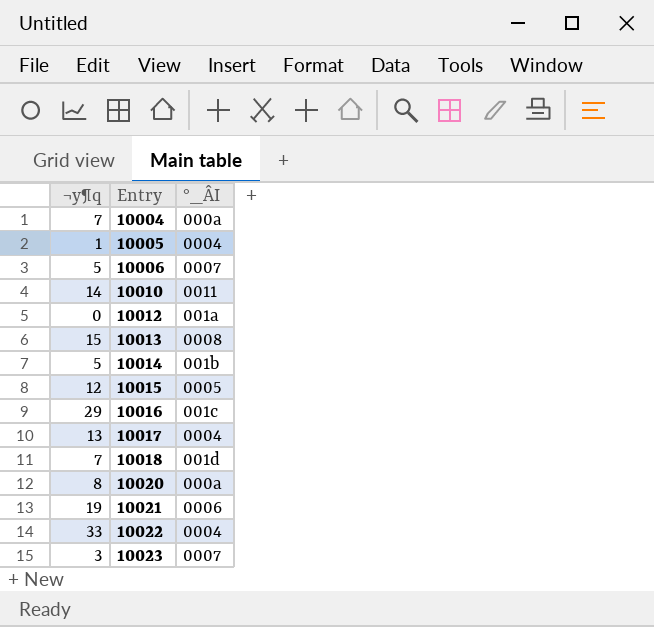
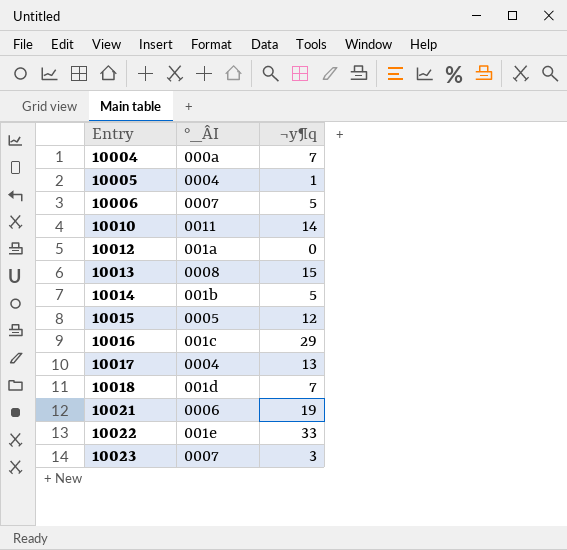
column ¬y¶q | position: 1 -> 3
row 10020: 8 | 000a -> none
10022 | °_ÂI: 0004 -> 001e

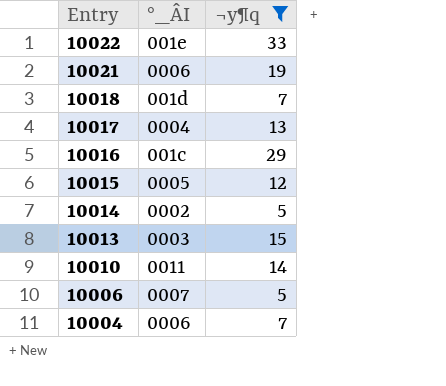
filter: none -> ¬y¶q >= 5
row order: Entry ascending -> Entry descending
10014 | °_ÂI: 001b -> 0002
10013 | °_ÂI: 0008 -> 0003
10004 | °_ÂI: 000a -> 0006

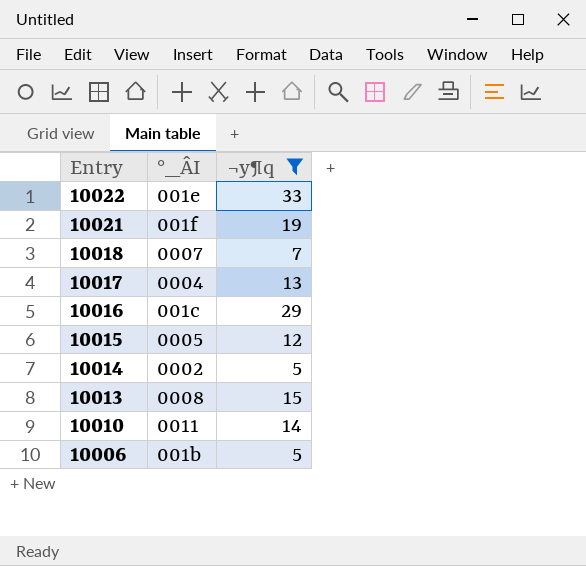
row 10004: 0006 | 7 -> none
10021 | °_ÂI: 0006 -> 001f
10018 | °_ÂI: 001d -> 0007
10013 | °_ÂI: 0003 -> 0008
10006 | °_ÂI: 0007 -> 001b

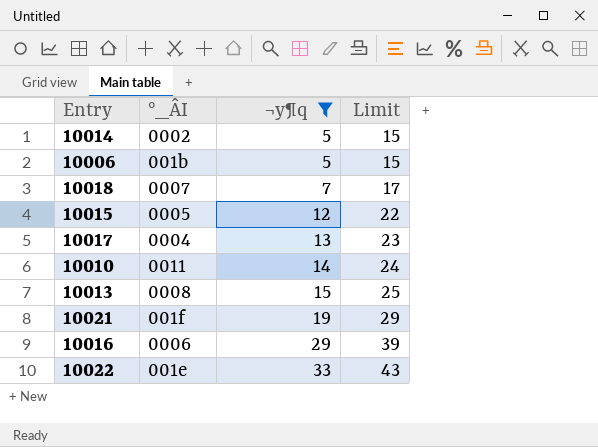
row order: Entry descending -> ¬y¶q ascending
column Limit | formula: none -> [¬y¶q] + 10
10016 | °_ÂI: 001c -> 0006

